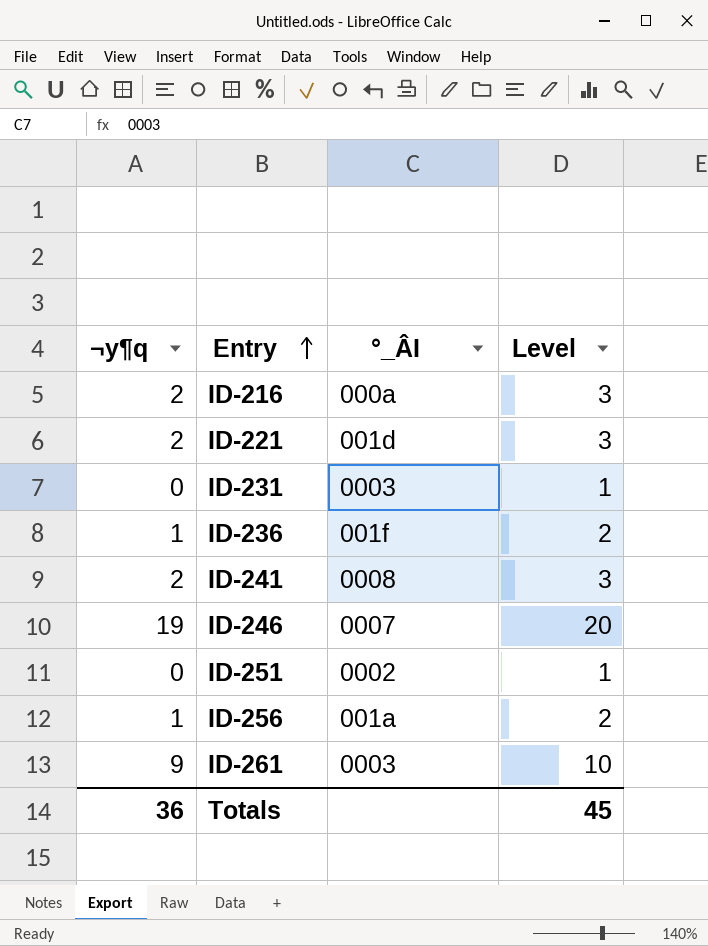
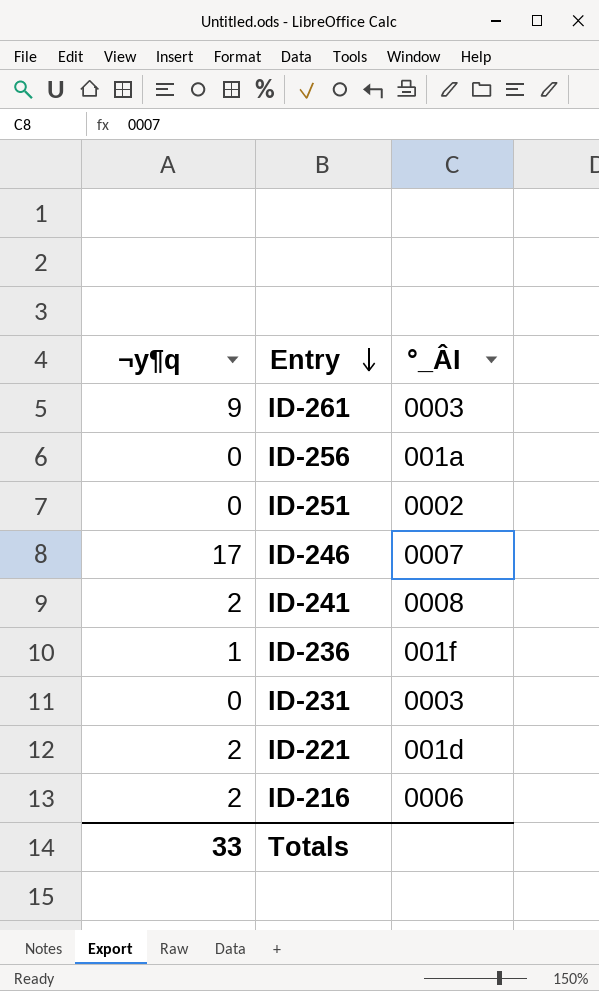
row order: Entry ascending -> Entry descending
column Level | formula: [¬y¶q] + 1 -> none
ID-256 | ¬y¶q: 1 -> 0
ID-246 | ¬y¶q: 19 -> 17
ID-216 | °_ÂI: 000a -> 0006
Totals | ¬y¶q: 36 -> 33

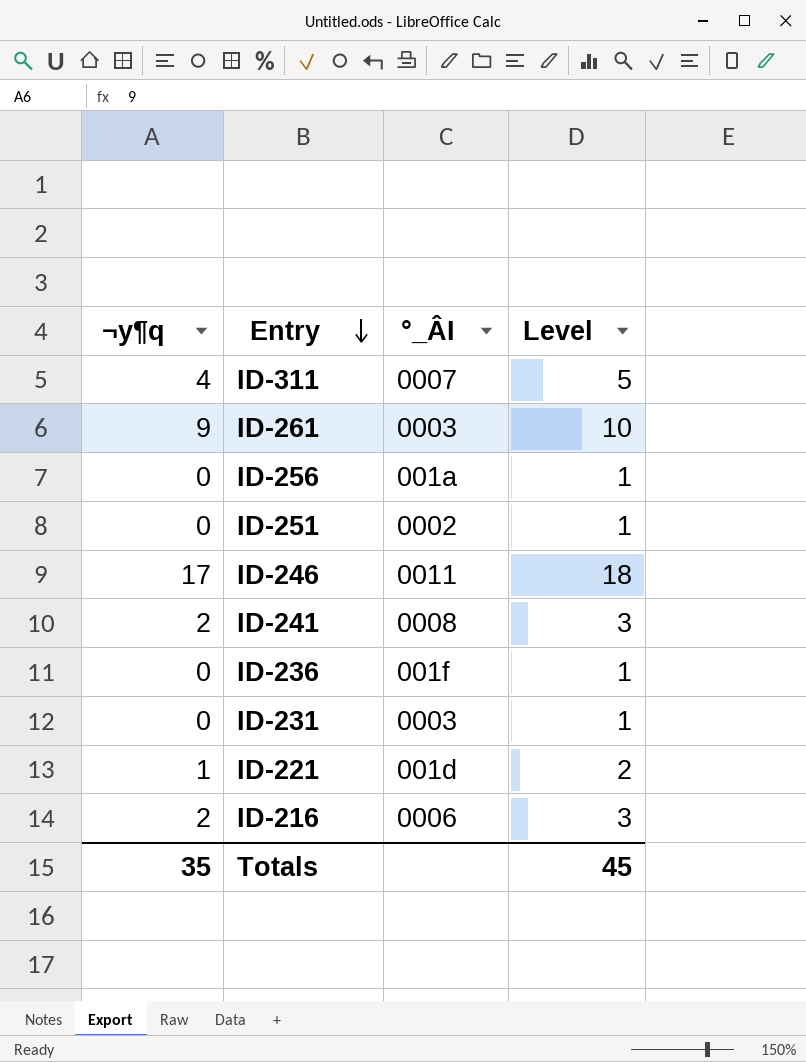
column Level | formula: none -> [¬y¶q] + 1
row ID-311: none -> 4 | 0007 | 5
ID-246 | °_ÂI: 0007 -> 0011
ID-236 | ¬y¶q: 1 -> 0
ID-221 | ¬y¶q: 2 -> 1
Totals | ¬y¶q: 33 -> 35

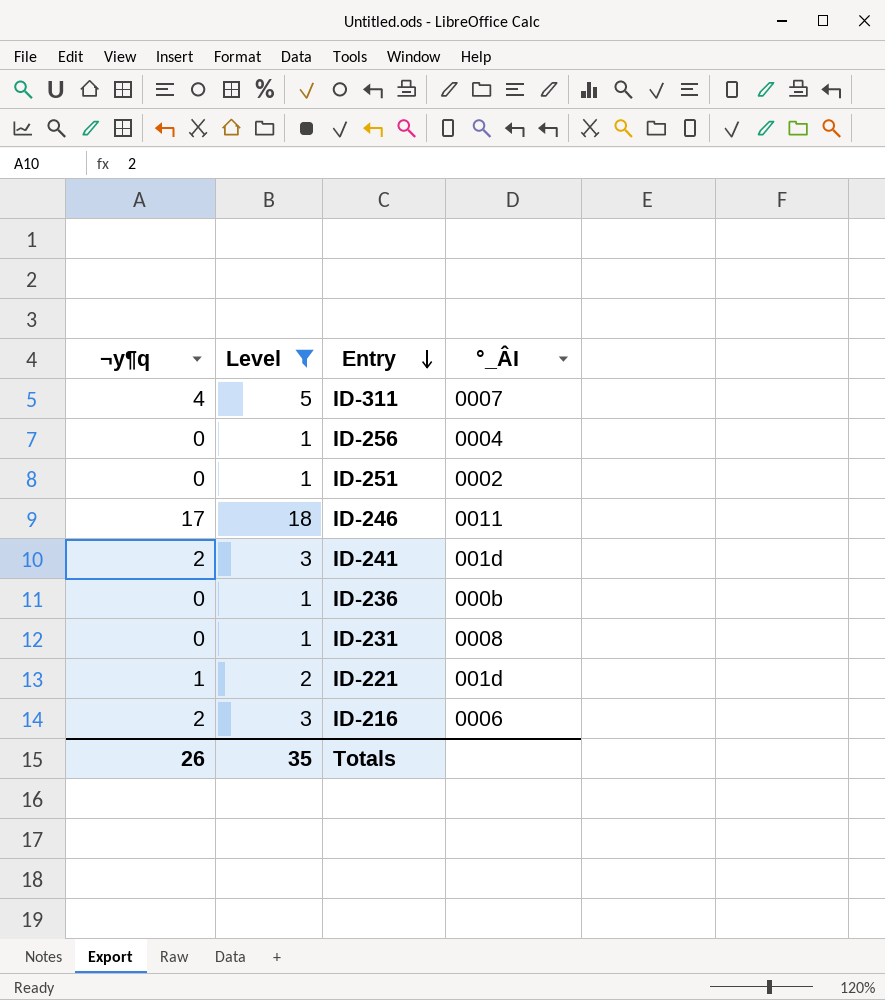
filter: none -> Level != 10
column Level | position: 4 -> 2
ID-256 | °_ÂI: 001a -> 0004
ID-241 | °_ÂI: 0008 -> 001d
ID-236 | °_ÂI: 001f -> 000b
ID-231 | °_ÂI: 0003 -> 0008
Totals | ¬y¶q: 35 -> 26
Totals | Level: 45 -> 35

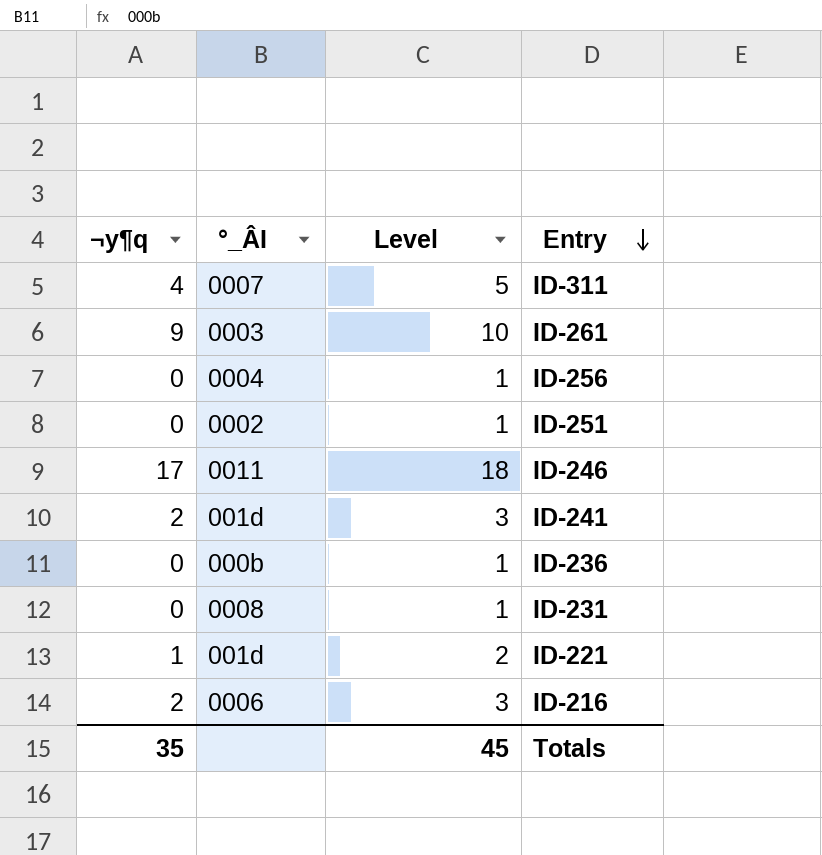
filter: Level != 10 -> none
column °_ÂI | position: 4 -> 2
Totals | ¬y¶q: 26 -> 35
Totals | Level: 35 -> 45

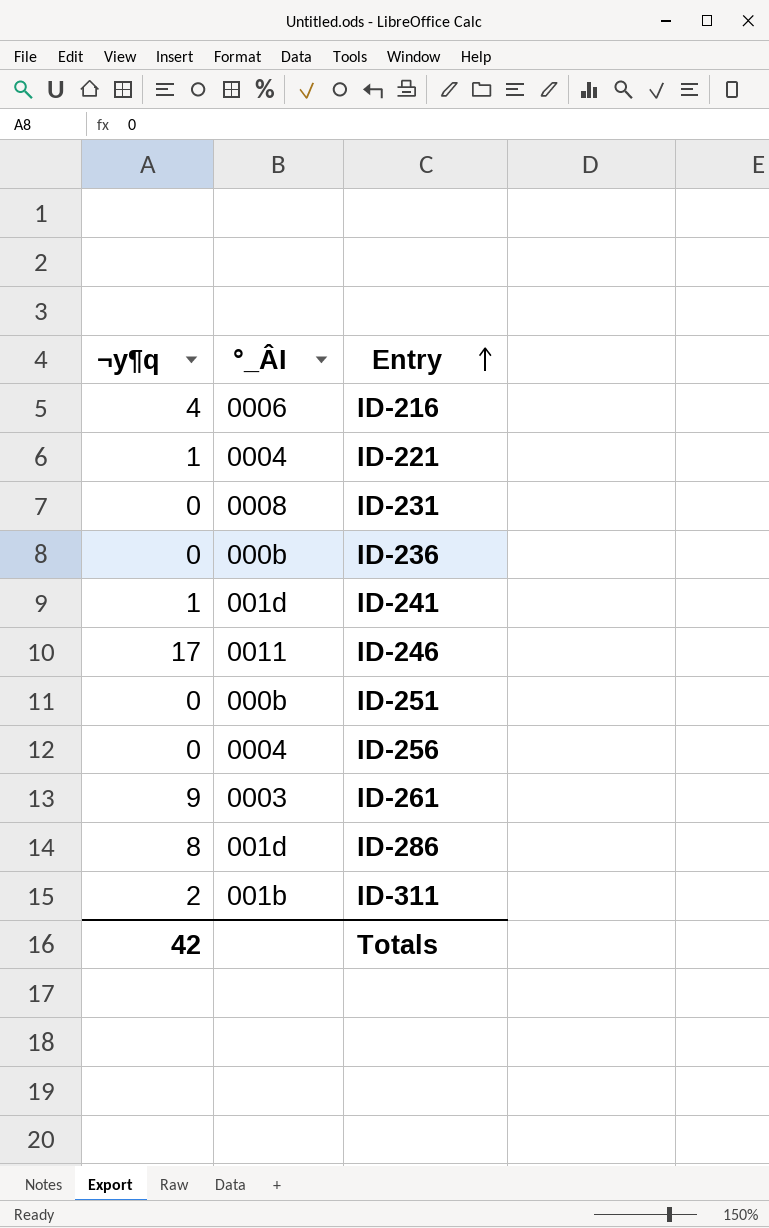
row order: Entry descending -> Entry ascending
column Level | formula: [¬y¶q] + 1 -> none
ID-216 | ¬y¶q: 2 -> 4
ID-221 | °_ÂI: 001d -> 0004
ID-241 | ¬y¶q: 2 -> 1
ID-251 | °_ÂI: 0002 -> 000b
row ID-286: none -> 8 | 001d
ID-311 | ¬y¶q: 4 -> 2
ID-311 | °_ÂI: 0007 -> 001b
Totals | ¬y¶q: 35 -> 42

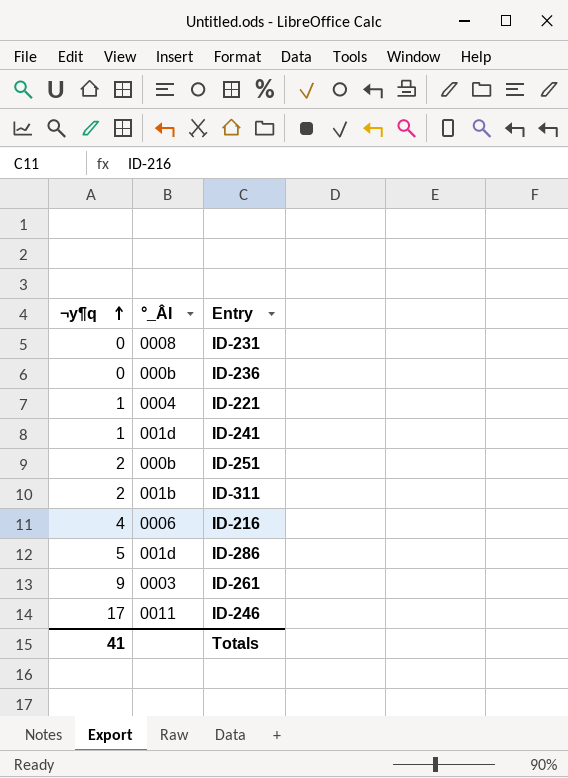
row order: Entry ascending -> ¬y¶q ascending
row ID-256: 0 | 0004 -> none
ID-251 | ¬y¶q: 0 -> 2
ID-286 | ¬y¶q: 8 -> 5
Totals | ¬y¶q: 42 -> 41

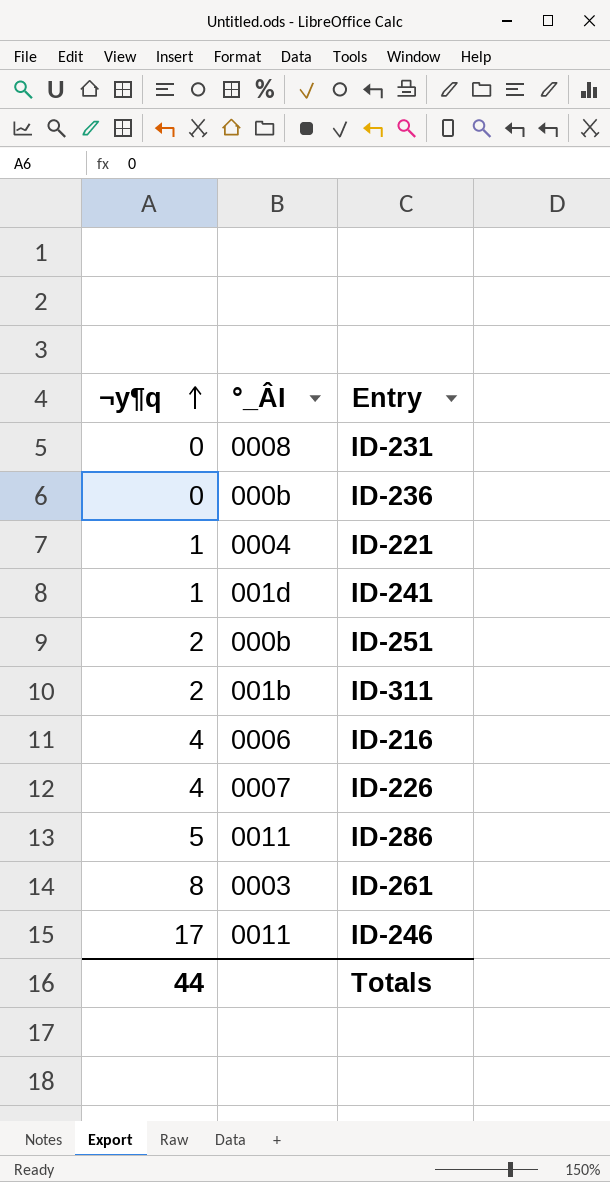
row ID-226: none -> 4 | 0007
ID-286 | °_ÂI: 001d -> 0011
ID-261 | ¬y¶q: 9 -> 8
Totals | ¬y¶q: 41 -> 44

